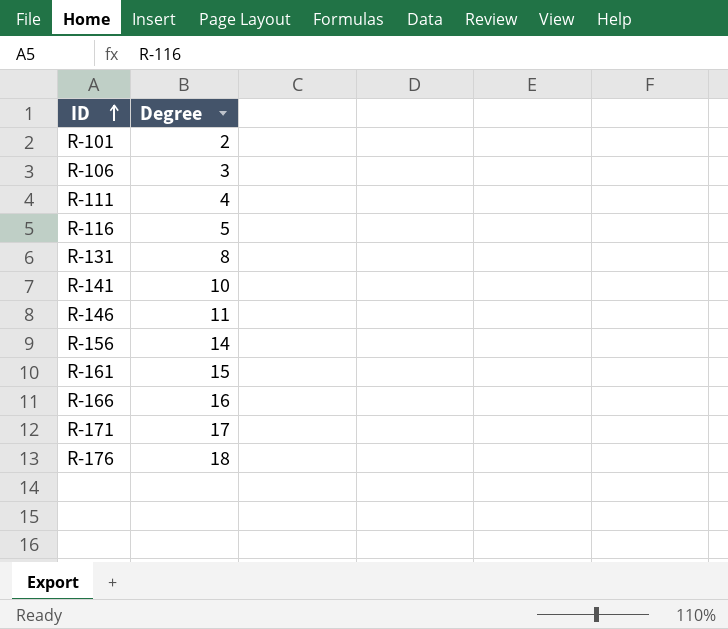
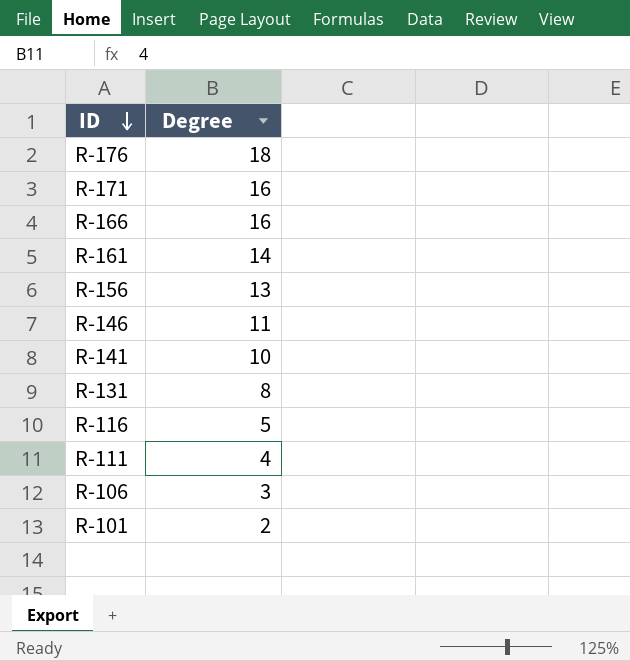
row order: ID ascending -> ID descending
R-171 | Degree: 17 -> 16
R-161 | Degree: 15 -> 14
R-156 | Degree: 14 -> 13

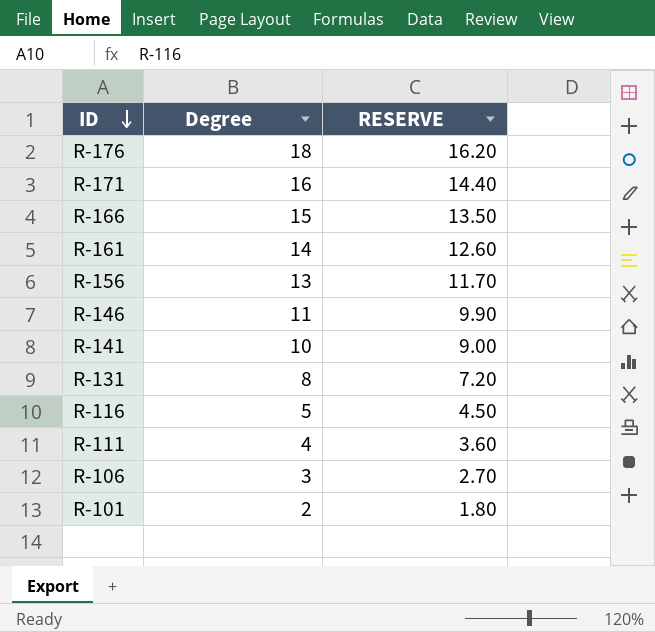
column RESERVE | formula: none -> [Degree] * 0.9
R-166 | Degree: 16 -> 15

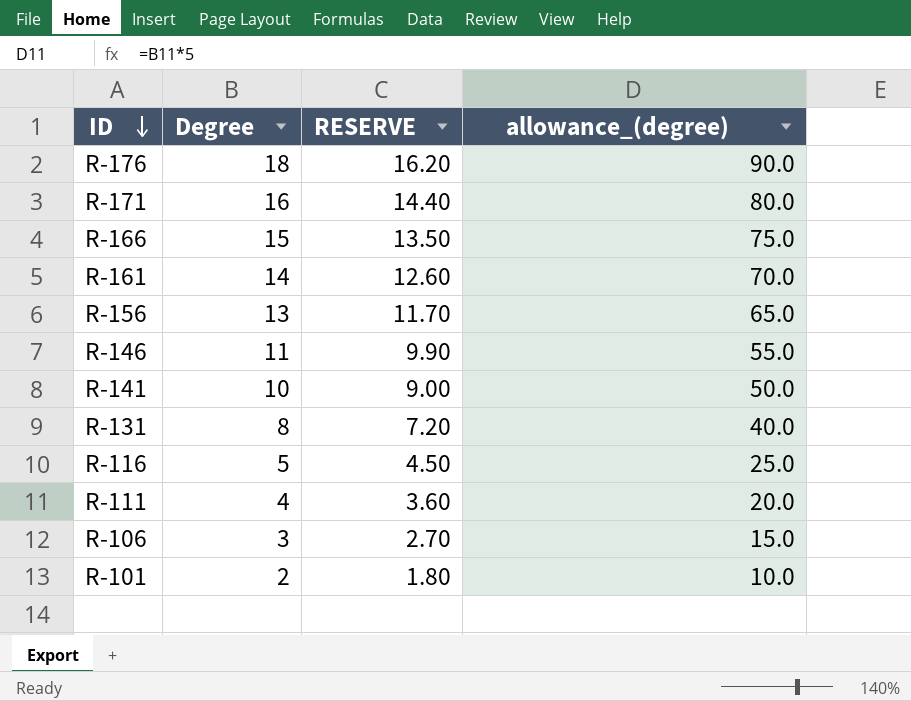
column allowance_(degree) | formula: none -> [Degree] * 5

